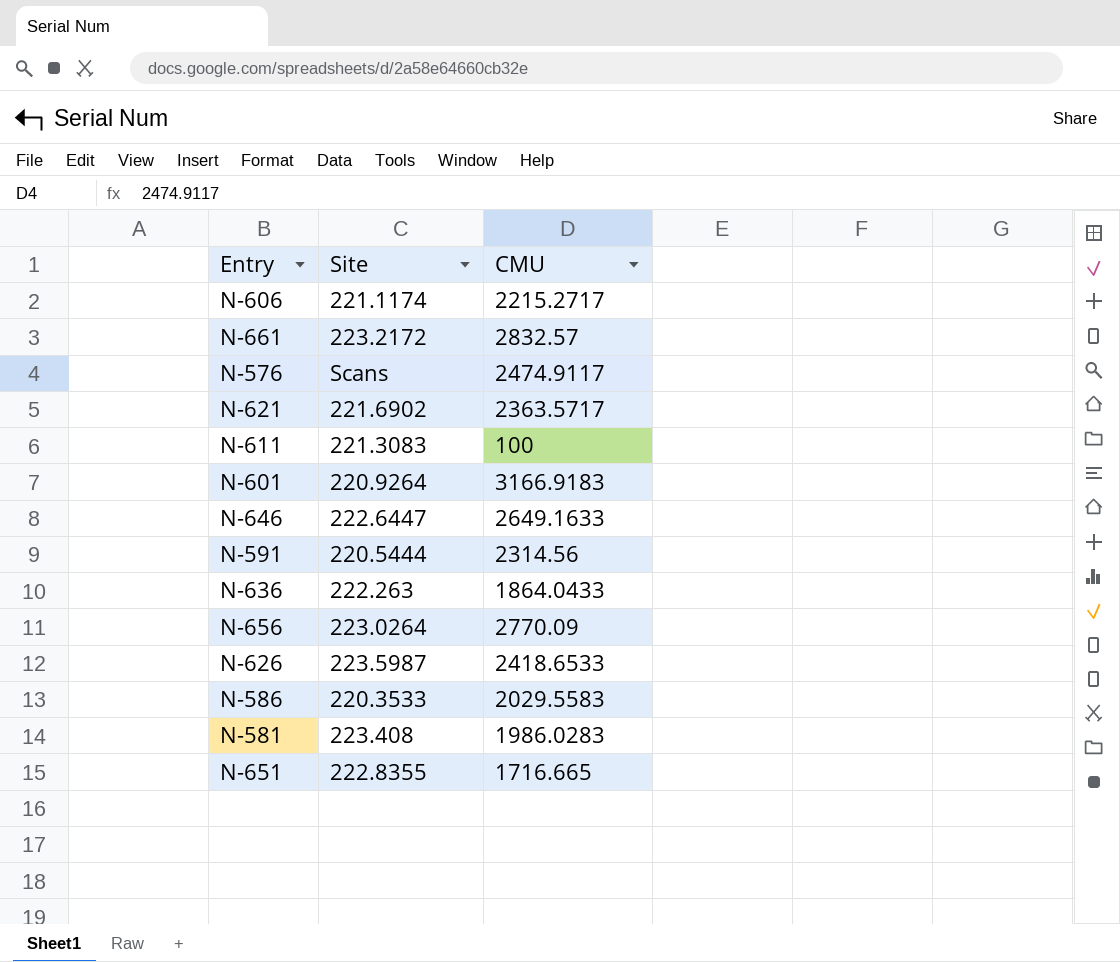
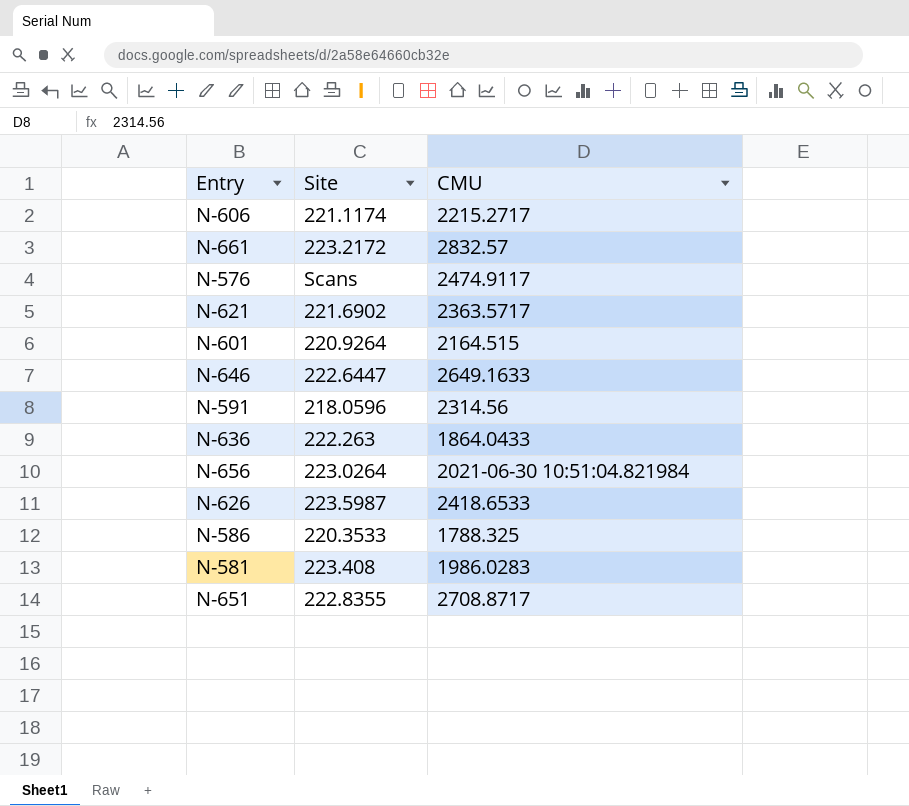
row N-611: 221.3083 | 100 -> none
N-601 | CMU: 3166.9183 -> 2164.515
N-591 | Site: 220.5444 -> 218.0596
N-656 | CMU: 2770.09 -> 2021-06-30 10:51:04.821984
N-586 | CMU: 2029.5583 -> 1788.325
N-651 | CMU: 1716.665 -> 2708.8717

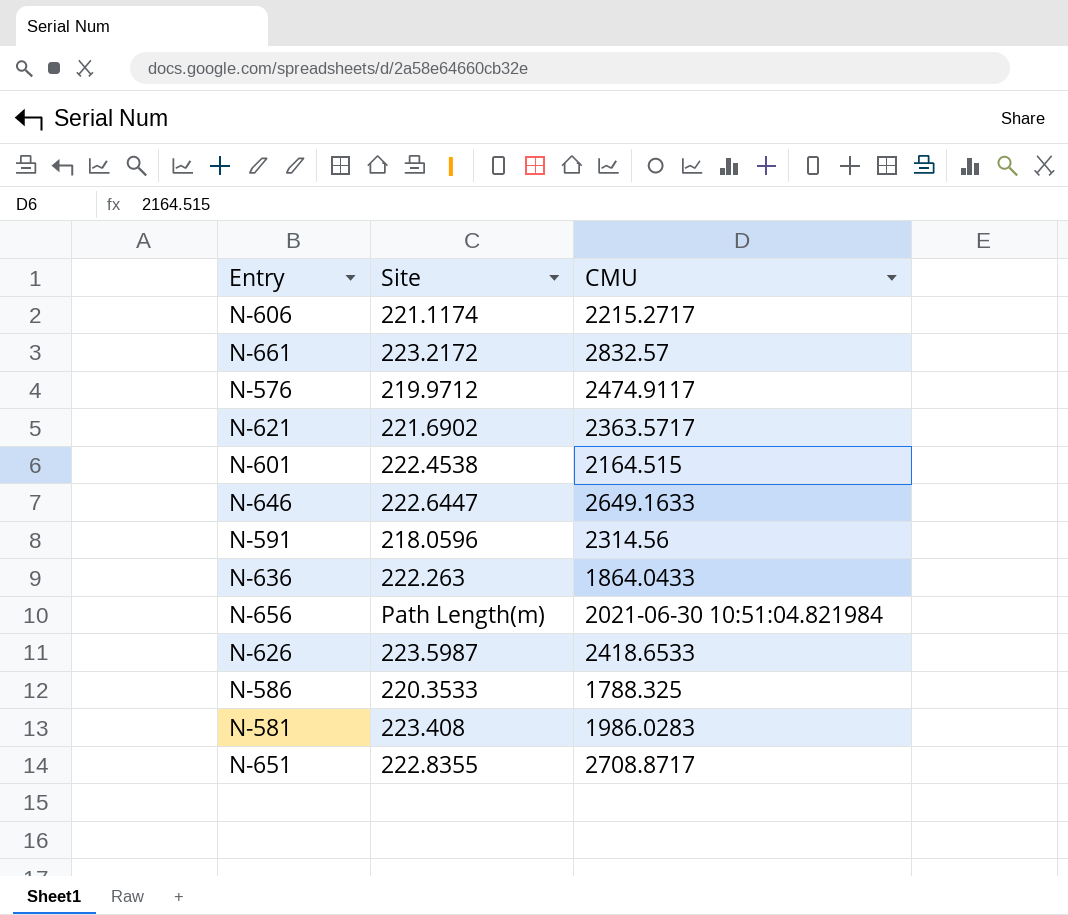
N-576 | Site: Scans -> 219.9712
N-601 | Site: 220.9264 -> 222.4538
N-656 | Site: 223.0264 -> Path Length(m)

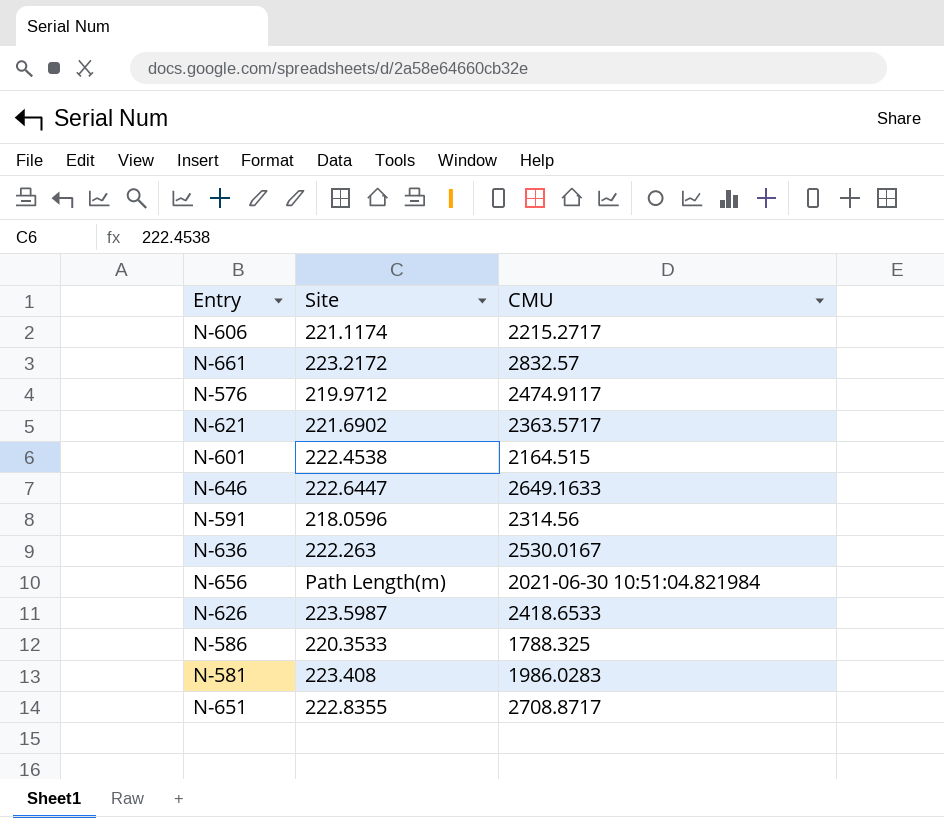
N-636 | CMU: 1864.0433 -> 2530.0167

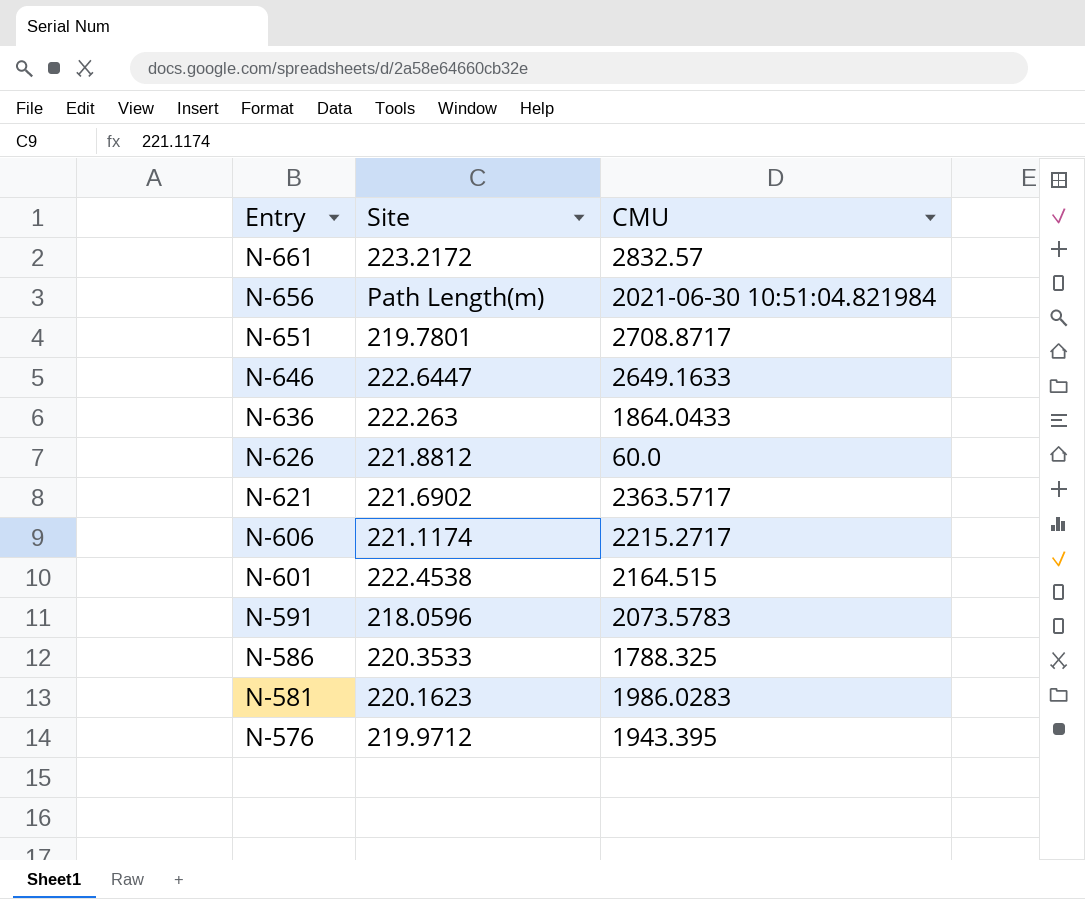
row order: none -> Entry descending
N-651 | Site: 222.8355 -> 219.7801
N-636 | CMU: 2530.0167 -> 1864.0433
N-626 | Site: 223.5987 -> 221.8812
N-626 | CMU: 2418.6533 -> 60.0
N-591 | CMU: 2314.56 -> 2073.5783
N-581 | Site: 223.408 -> 220.1623
N-576 | CMU: 2474.9117 -> 1943.395

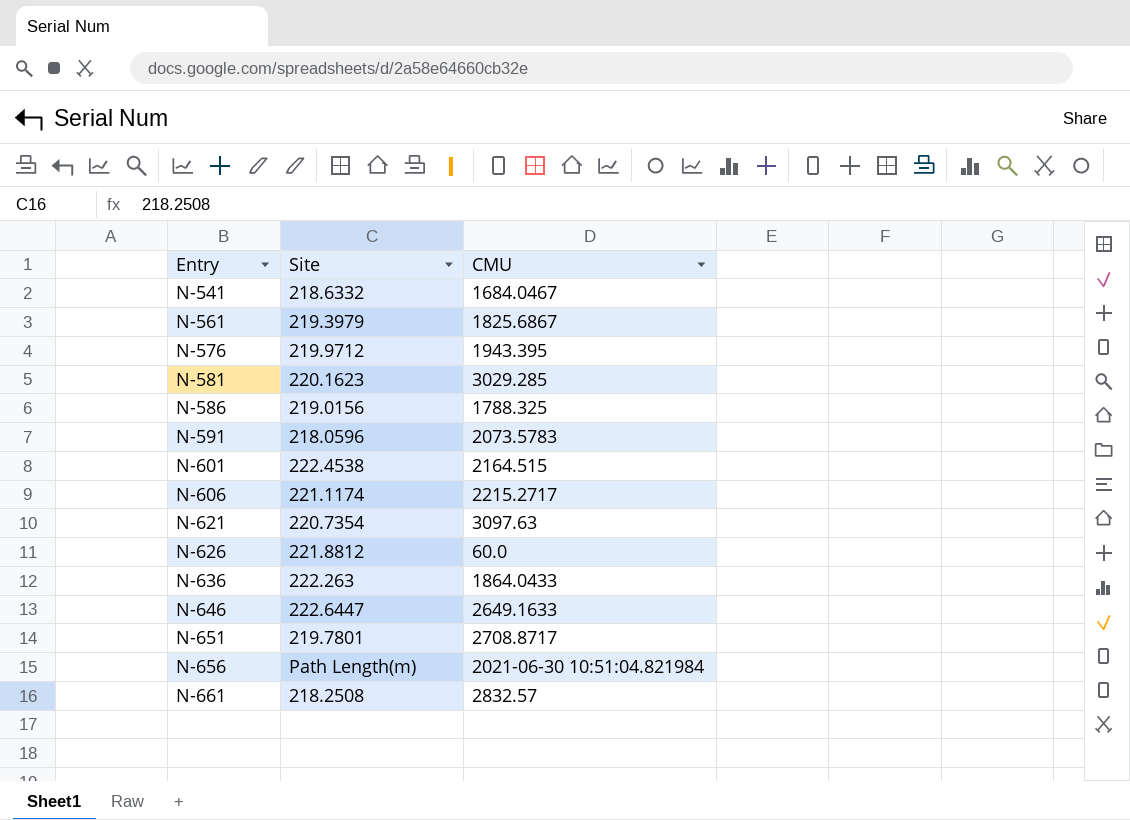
row order: Entry descending -> Entry ascending
row N-541: none -> 218.6332 | 1684.0467
row N-561: none -> 219.3979 | 1825.6867
N-581 | CMU: 1986.0283 -> 3029.285
N-586 | Site: 220.3533 -> 219.0156
N-621 | Site: 221.6902 -> 220.7354
N-621 | CMU: 2363.5717 -> 3097.63
N-661 | Site: 223.2172 -> 218.2508

